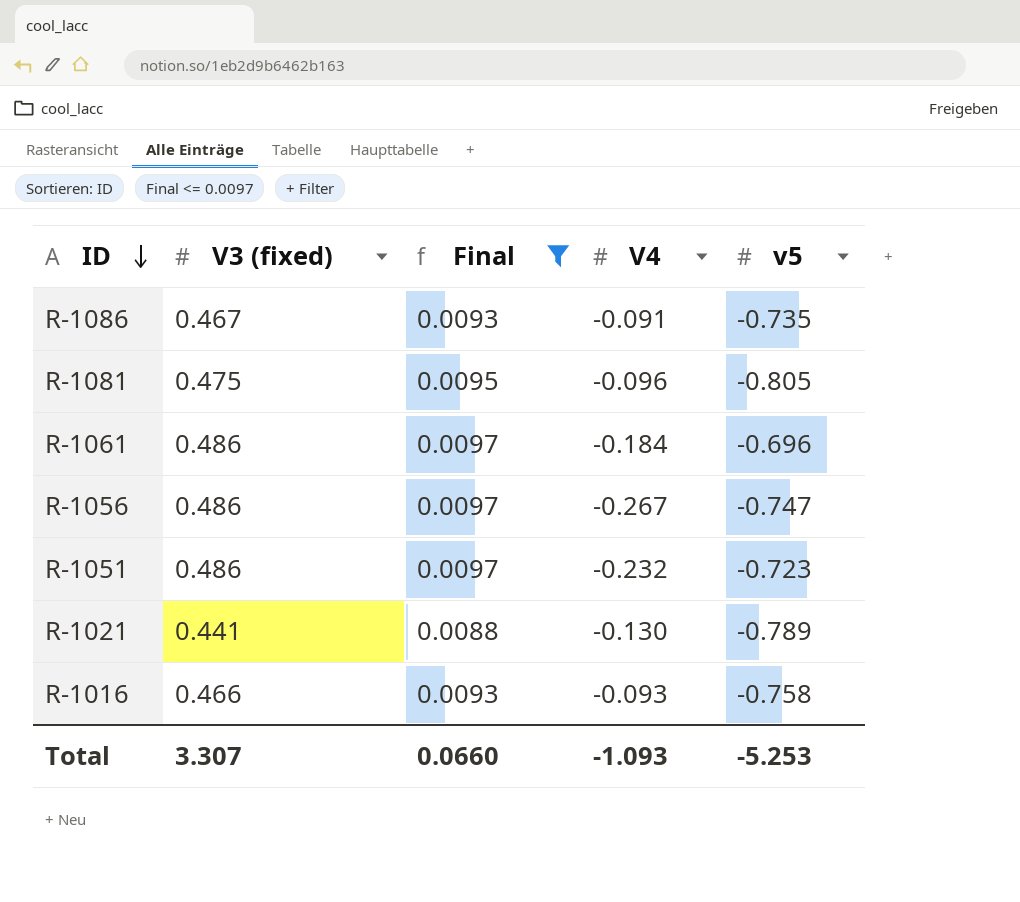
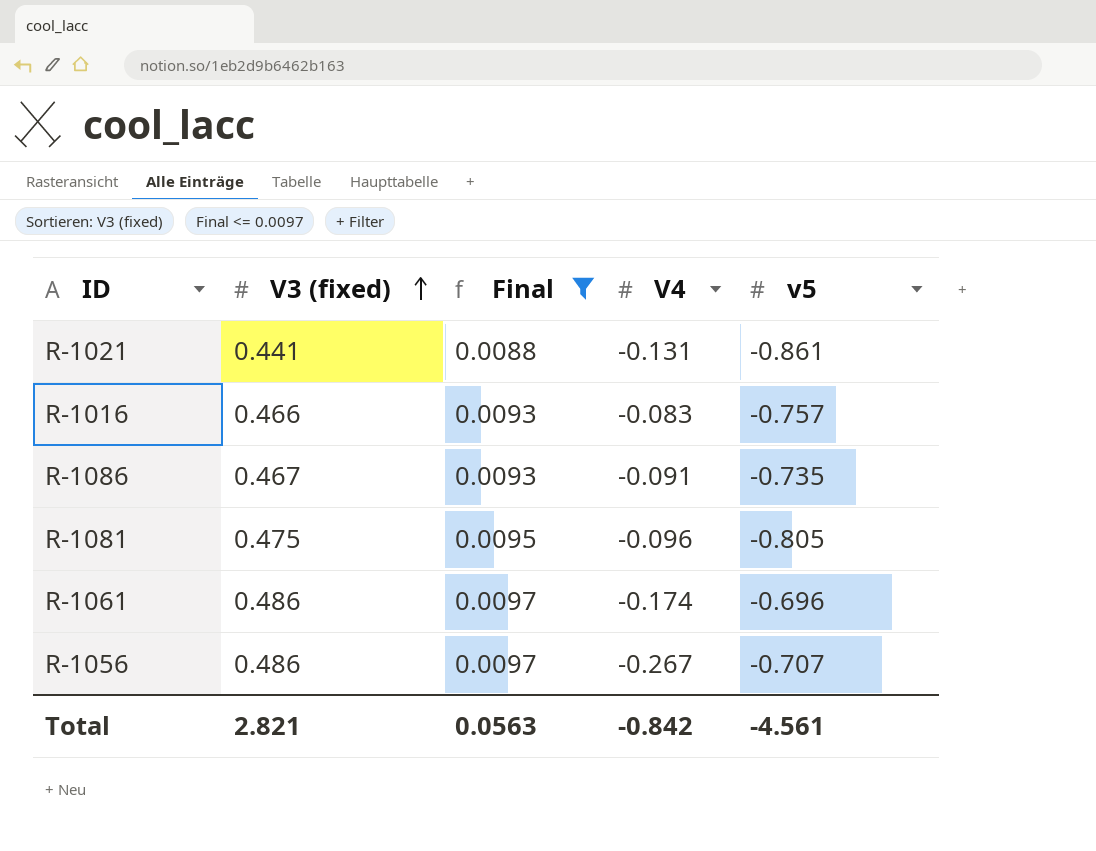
row order: ID descending -> V3 (fixed) ascending
row R-1051: 0.486 | 0.0097 | -0.232 | -0.723 -> none
R-1021 | V4: -0.130 -> -0.131
R-1021 | v5: -0.789 -> -0.861
R-1016 | V4: -0.093 -> -0.083
R-1016 | v5: -0.758 -> -0.757
R-1061 | V4: -0.184 -> -0.174
R-1056 | v5: -0.747 -> -0.707
Total | V3 (fixed): 3.307 -> 2.821
Total | Final: 0.0660 -> 0.0563
Total | V4: -1.093 -> -0.842
Total | v5: -5.253 -> -4.561

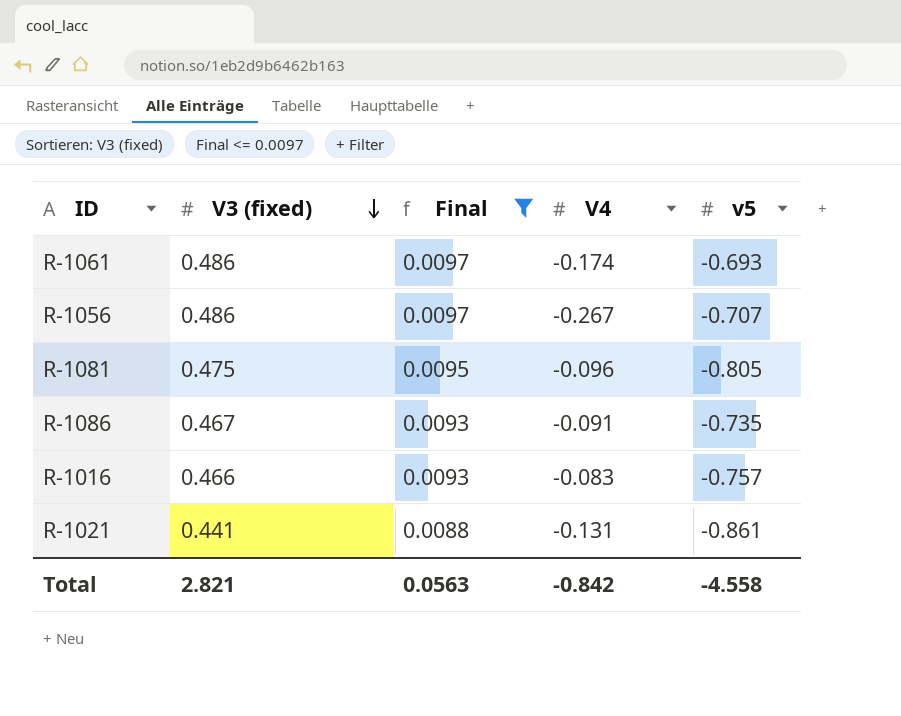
row order: V3 (fixed) ascending -> V3 (fixed) descending
R-1061 | v5: -0.696 -> -0.693
Total | v5: -4.561 -> -4.558

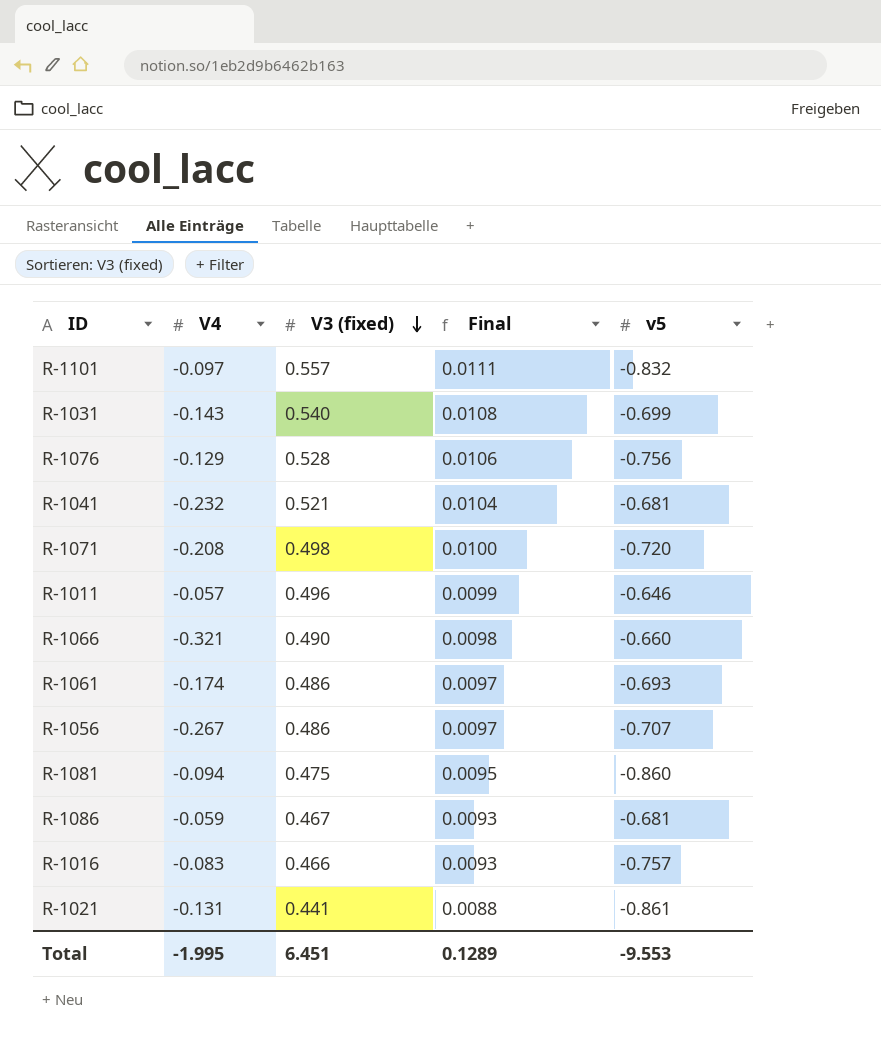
filter: Final <= 0.0097 -> none
column V4 | position: 4 -> 2
R-1081 | V4: -0.096 -> -0.094
R-1081 | v5: -0.805 -> -0.860
R-1086 | V4: -0.091 -> -0.059
R-1086 | v5: -0.735 -> -0.681
Total | V4: -0.842 -> -1.995
Total | V3 (fixed): 2.821 -> 6.451
Total | Final: 0.0563 -> 0.1289
Total | v5: -4.558 -> -9.553

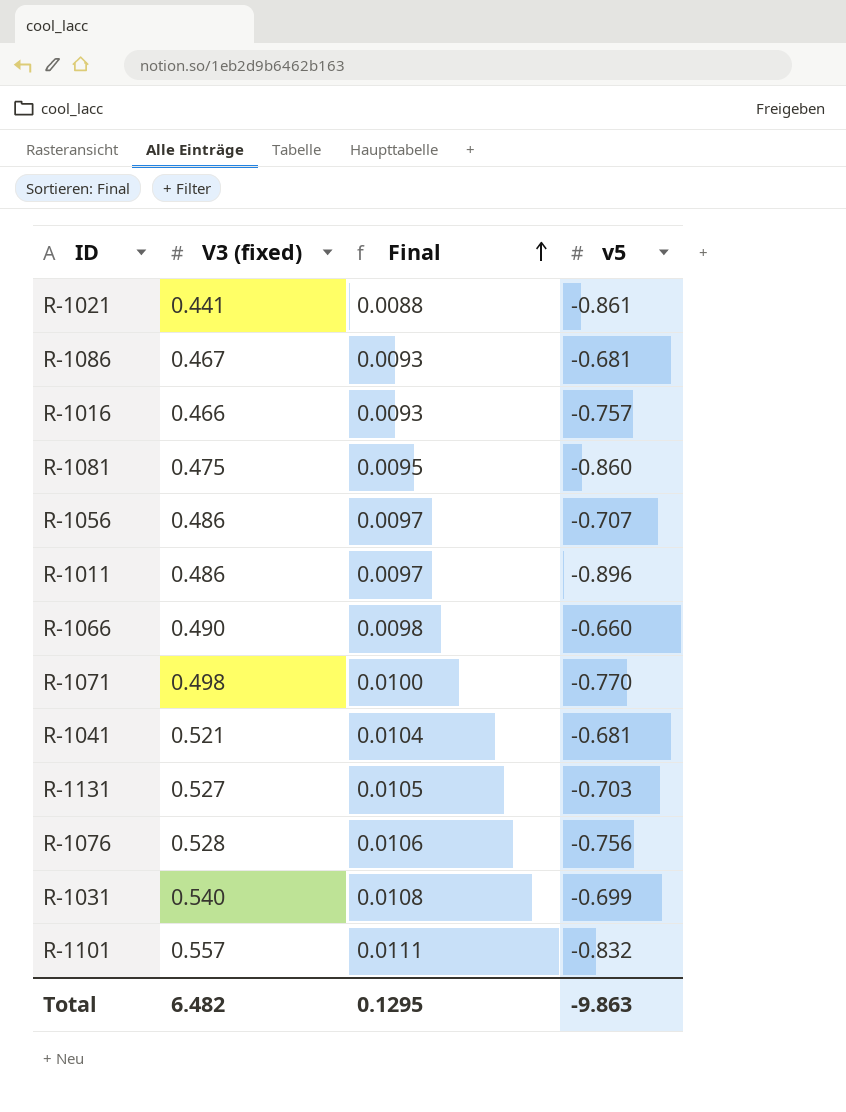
row order: V3 (fixed) descending -> Final ascending
column V4 | position: 2 -> none
row R-1061: -0.174 | 0.486 | 0.0097 | -0.693 -> none
R-1011 | V3 (fixed): 0.496 -> 0.486
R-1011 | Final: 0.0099 -> 0.0097
R-1011 | v5: -0.646 -> -0.896
R-1071 | v5: -0.720 -> -0.770
row R-1131: none -> 0.527 | 0.0105 | -0.703
Total | V3 (fixed): 6.451 -> 6.482
Total | Final: 0.1289 -> 0.1295
Total | v5: -9.553 -> -9.863

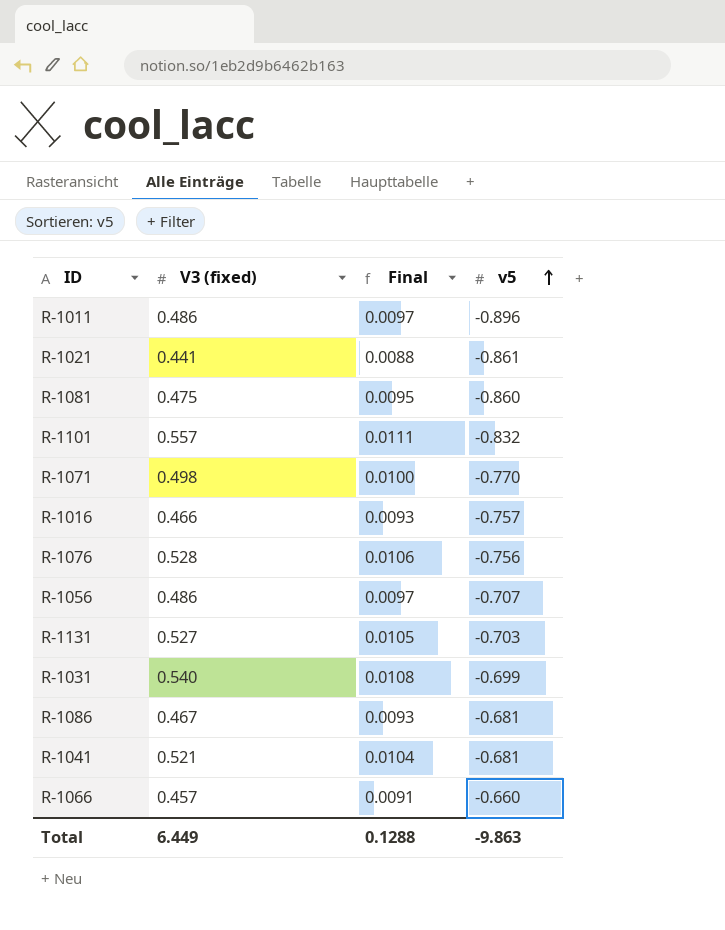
row order: Final ascending -> v5 ascending
R-1066 | V3 (fixed): 0.490 -> 0.457
R-1066 | Final: 0.0098 -> 0.0091
Total | V3 (fixed): 6.482 -> 6.449
Total | Final: 0.1295 -> 0.1288

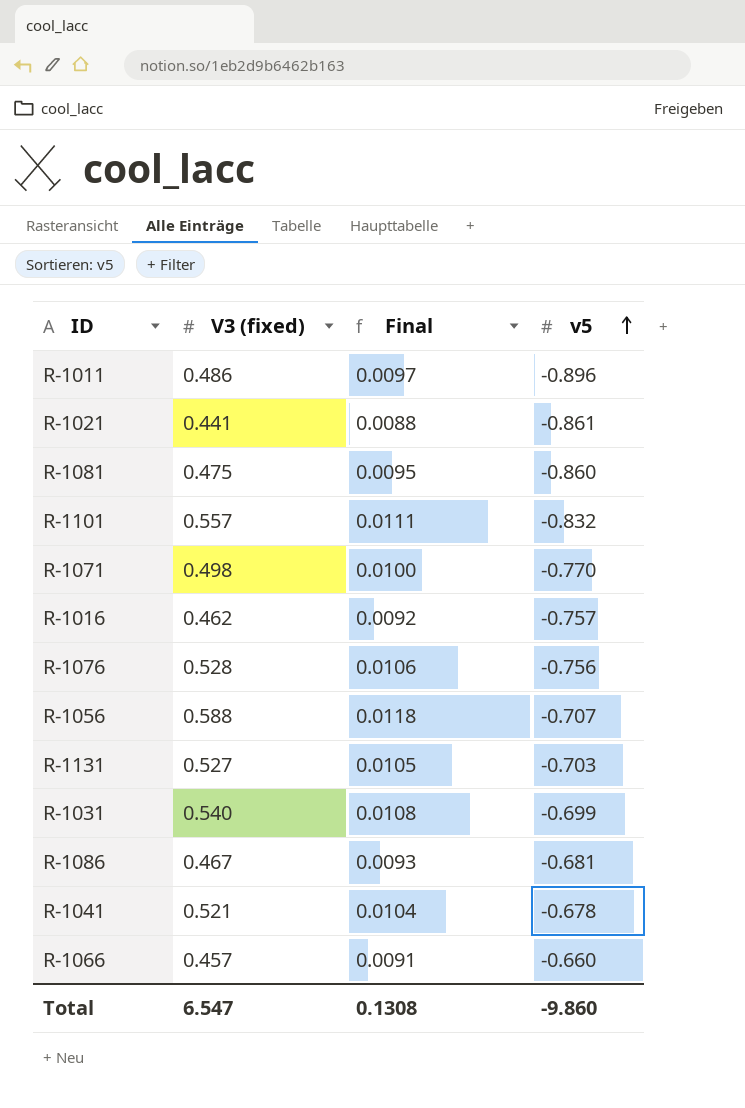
R-1016 | V3 (fixed): 0.466 -> 0.462
R-1016 | Final: 0.0093 -> 0.0092
R-1056 | V3 (fixed): 0.486 -> 0.588
R-1056 | Final: 0.0097 -> 0.0118
R-1041 | v5: -0.681 -> -0.678
Total | V3 (fixed): 6.449 -> 6.547
Total | Final: 0.1288 -> 0.1308
Total | v5: -9.863 -> -9.860

